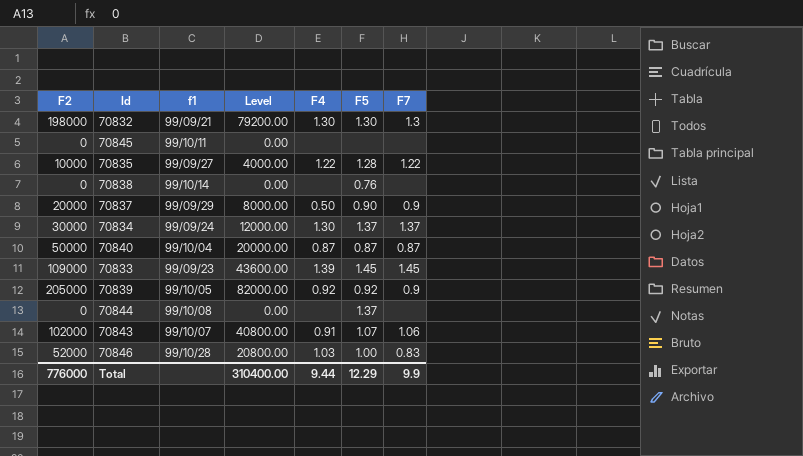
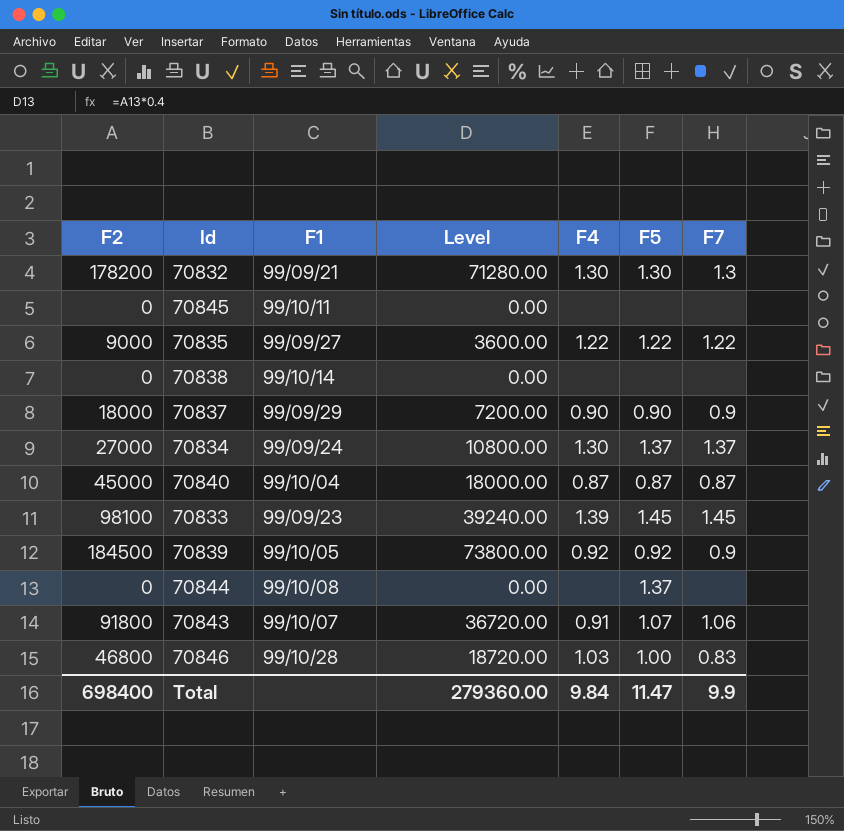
column name: f1 -> F1
70832 | F2: 198000 -> 178200
70832 | Level: 79200.00 -> 71280.00
70835 | F2: 10000 -> 9000
70835 | Level: 4000.00 -> 3600.00
70835 | F5: 1.28 -> 1.22
70838 | F5: 0.76 -> none
70837 | F2: 20000 -> 18000
70837 | Level: 8000.00 -> 7200.00
70837 | F4: 0.50 -> 0.90
70834 | F2: 30000 -> 27000
70834 | Level: 12000.00 -> 10800.00
70840 | F2: 50000 -> 45000
70840 | Level: 20000.00 -> 18000.00
70833 | F2: 109000 -> 98100
70833 | Level: 43600.00 -> 39240.00
70839 | F2: 205000 -> 184500
70839 | Level: 82000.00 -> 73800.00
70843 | F2: 102000 -> 91800
70843 | Level: 40800.00 -> 36720.00
70846 | F2: 52000 -> 46800
70846 | Level: 20800.00 -> 18720.00
Total | F2: 776000 -> 698400
Total | Level: 310400.00 -> 279360.00
Total | F4: 9.44 -> 9.84
Total | F5: 12.29 -> 11.47

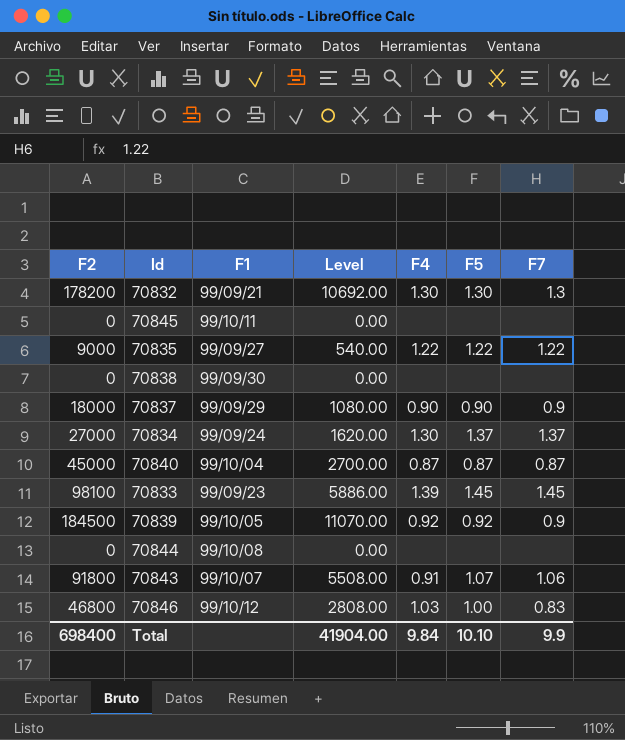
column Level | formula: [F2] * 0.4 -> [F2] * 0.06
70838 | F1: 99/10/14 -> 99/09/30
70844 | F5: 1.37 -> none
70846 | F1: 99/10/28 -> 99/10/12
Total | Level: 279360.00 -> 41904.00
Total | F5: 11.47 -> 10.10

